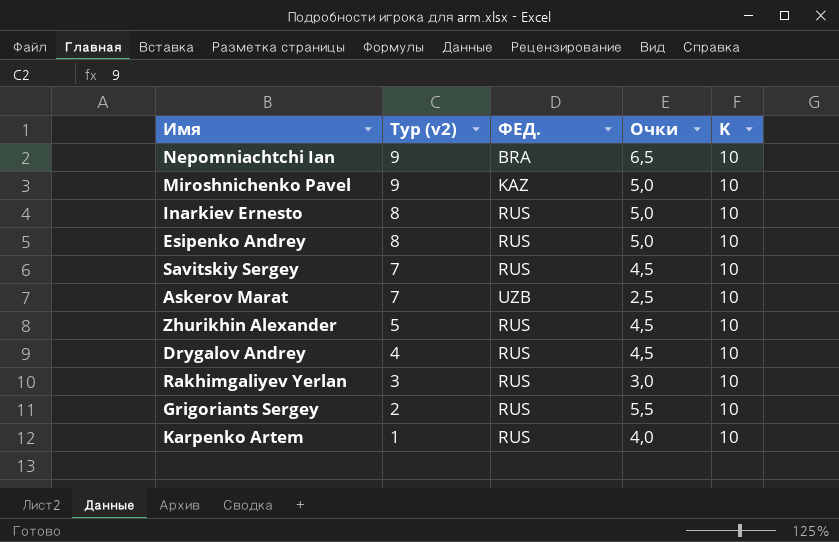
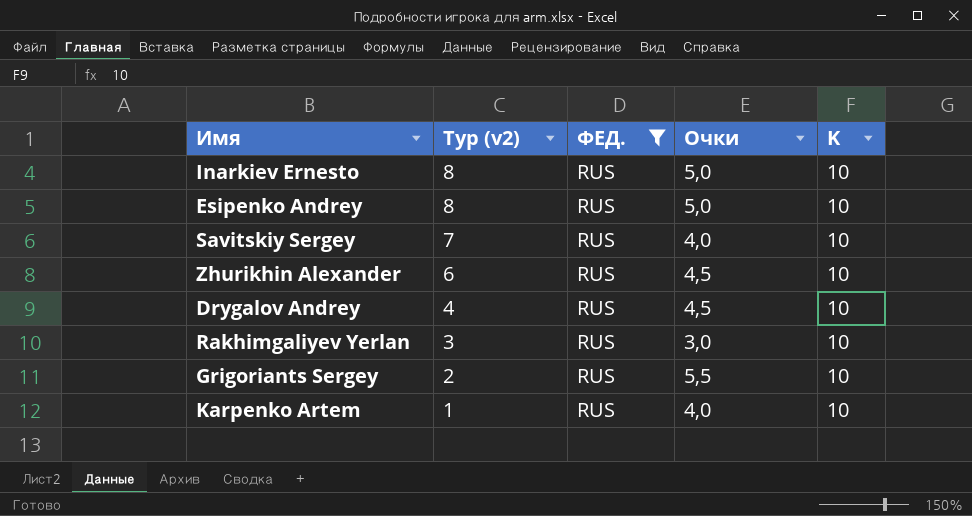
filter: none -> ФЕД. = RUS
Savitskiy Sergey | Очки: 4,5 -> 4,0
Zhurikhin Alexander | Тур (v2): 5 -> 6

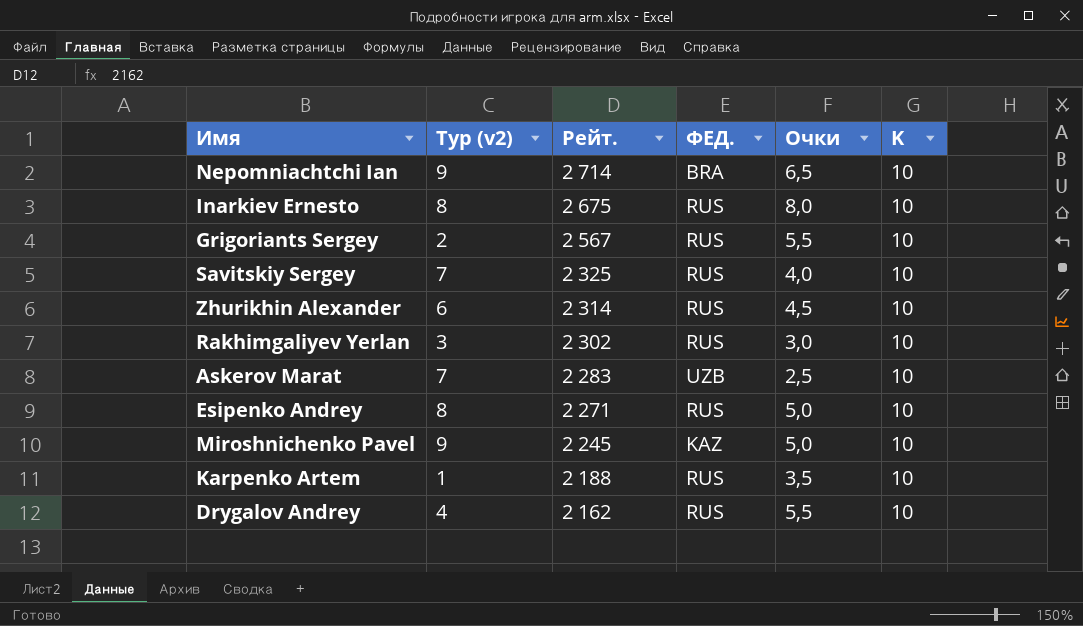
filter: ФЕД. = RUS -> none
row order: Тур (v2) descending -> Рейт. descending
column Рейт. | position: none -> 3
Inarkiev Ernesto | Очки: 5,0 -> 8,0
Karpenko Artem | Очки: 4,0 -> 3,5
Drygalov Andrey | Очки: 4,5 -> 5,5

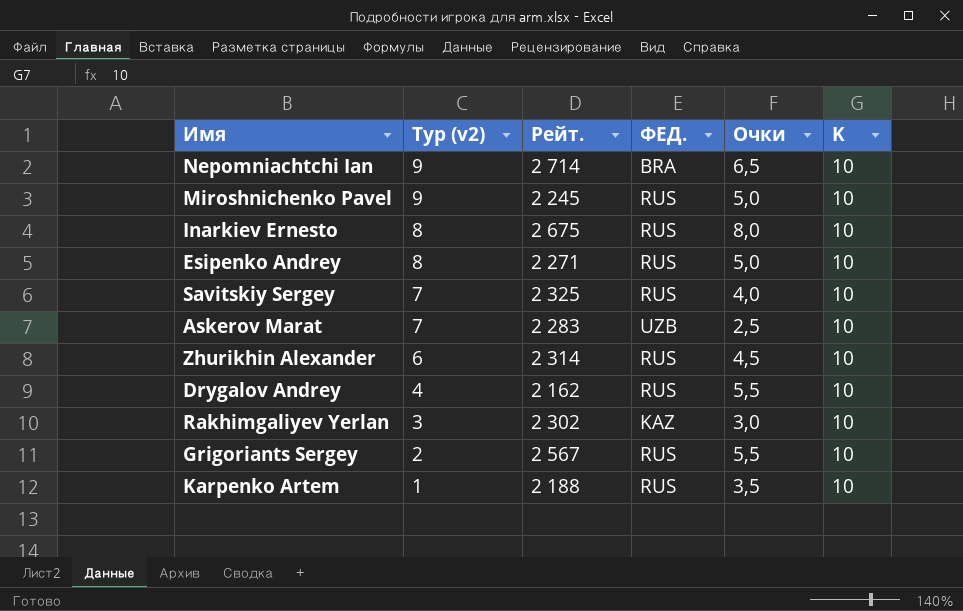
row order: Рейт. descending -> Тур (v2) descending
Miroshnichenko Pavel | ФЕД.: KAZ -> RUS
Rakhimgaliyev Yerlan | ФЕД.: RUS -> KAZ

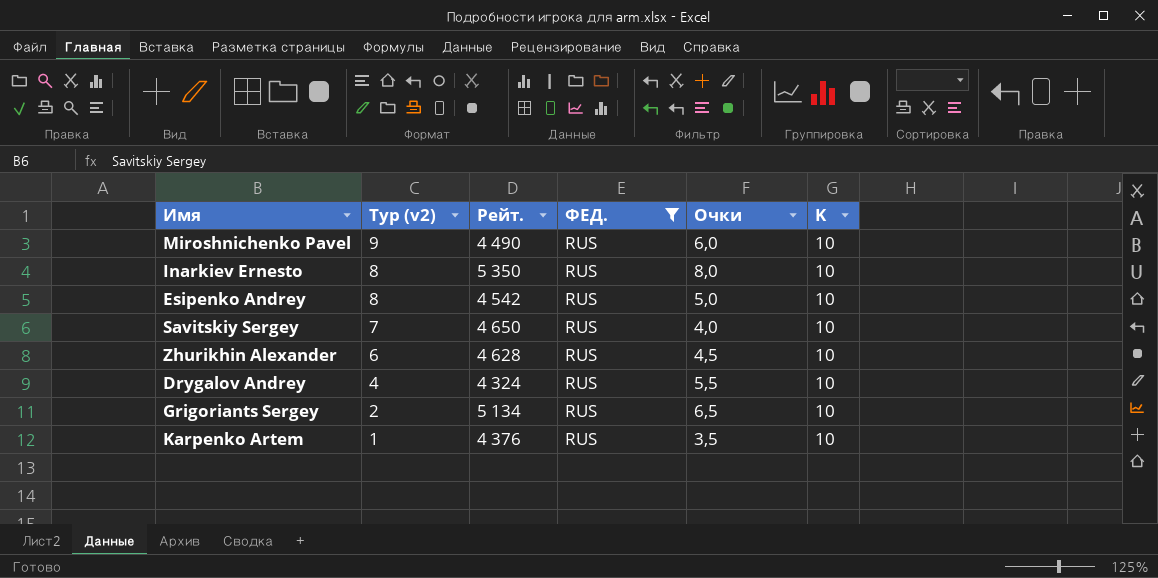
filter: none -> ФЕД. = RUS
Miroshnichenko Pavel | Рейт.: 2 245 -> 4 490
Miroshnichenko Pavel | Очки: 5,0 -> 6,0
Inarkiev Ernesto | Рейт.: 2 675 -> 5 350
Esipenko Andrey | Рейт.: 2 271 -> 4 542
Savitskiy Sergey | Рейт.: 2 325 -> 4 650
Zhurikhin Alexander | Рейт.: 2 314 -> 4 628
Drygalov Andrey | Рейт.: 2 162 -> 4 324
Grigoriants Sergey | Рейт.: 2 567 -> 5 134
Grigoriants Sergey | Очки: 5,5 -> 6,5
Karpenko Artem | Рейт.: 2 188 -> 4 376

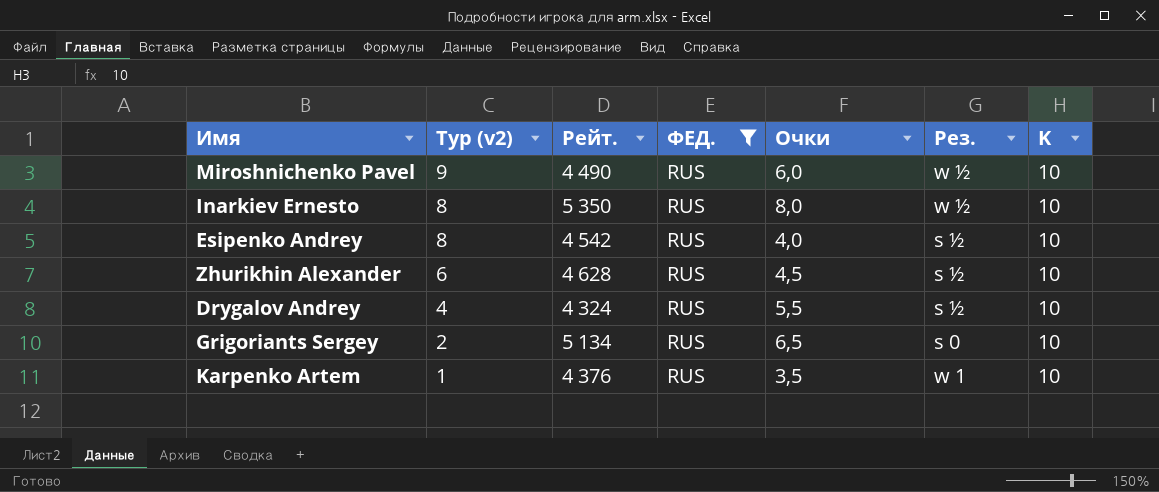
column Рез. | position: none -> 6
row Savitskiy Sergey: 7 | 4 650 | RUS | 4,0 | 10 -> none
Esipenko Andrey | Очки: 5,0 -> 4,0

